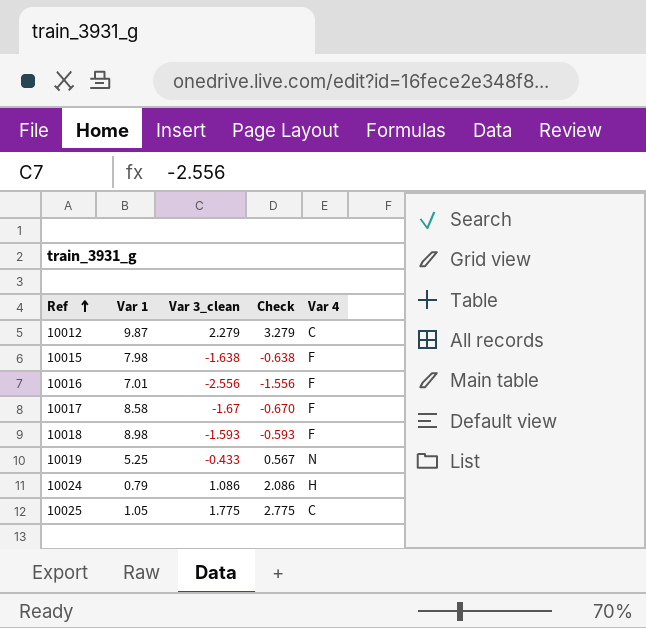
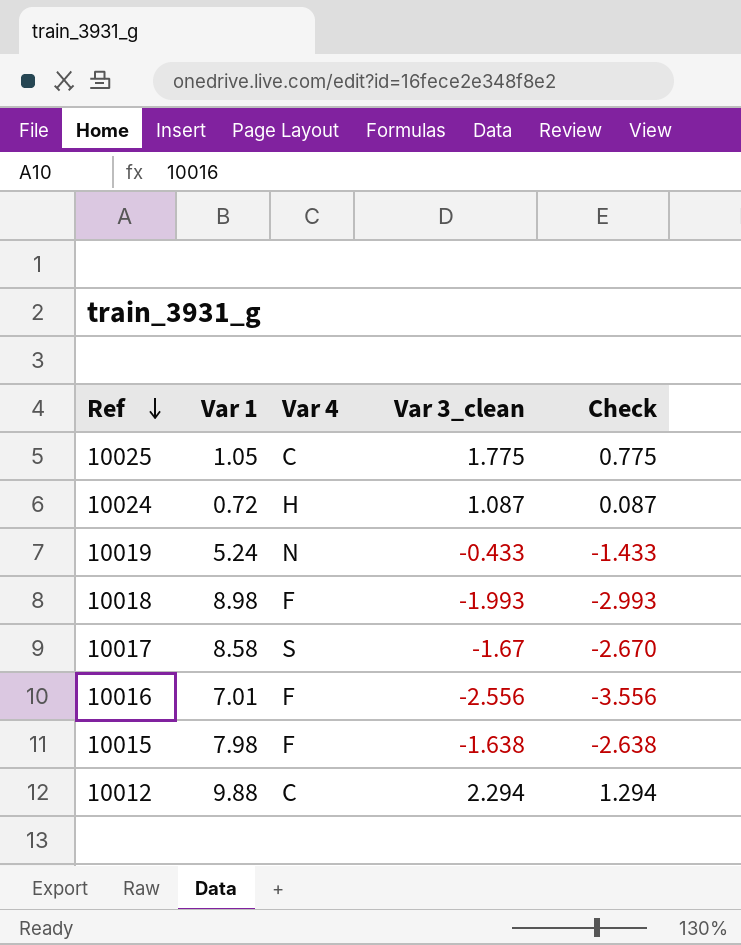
row order: Ref ascending -> Ref descending
column Var 4 | position: 5 -> 3
column Check | formula: [Var 3_clean] + 1 -> [Var 3_clean] - 1
10024 | Var 1: 0.79 -> 0.72
10024 | Var 3_clean: 1.086 -> 1.087
10019 | Var 1: 5.25 -> 5.24
10018 | Var 3_clean: -1.593 -> -1.993
10017 | Var 4: F -> S
10012 | Var 1: 9.87 -> 9.88
10012 | Var 3_clean: 2.279 -> 2.294

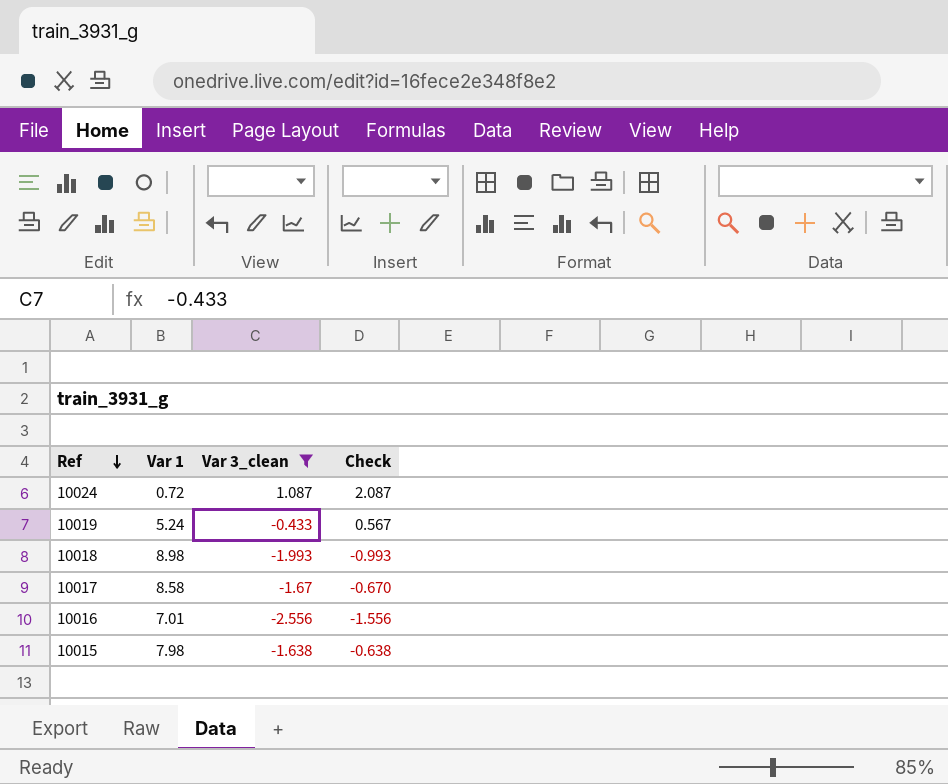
filter: none -> Var 3_clean <= 1.087
column Var 4 | position: 3 -> none
column Check | formula: [Var 3_clean] - 1 -> [Var 3_clean] + 1

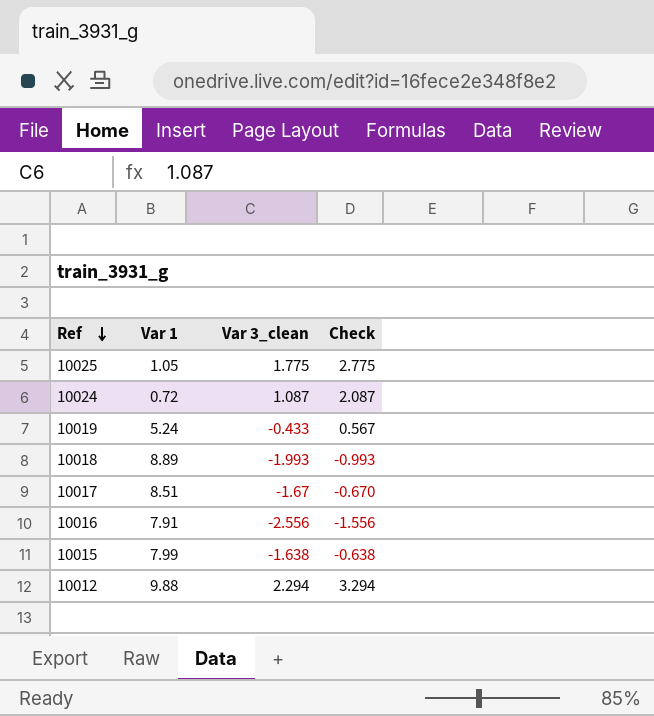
filter: Var 3_clean <= 1.087 -> none
10018 | Var 1: 8.98 -> 8.89
10017 | Var 1: 8.58 -> 8.51
10016 | Var 1: 7.01 -> 7.91
10015 | Var 1: 7.98 -> 7.99

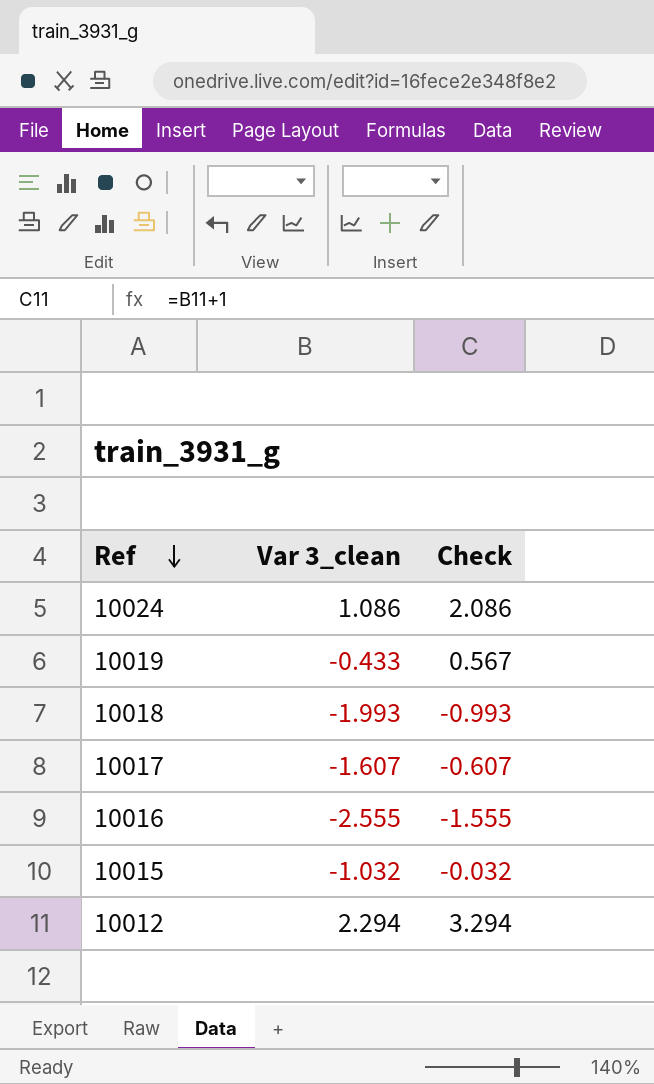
column Var 1 | position: 2 -> none
row 10025: 1.05 | 1.775 | 2.775 -> none
10024 | Var 3_clean: 1.087 -> 1.086
10024 | Check: 2.087 -> 2.086
10017 | Var 3_clean: -1.67 -> -1.607
10017 | Check: -0.670 -> -0.607
10016 | Var 3_clean: -2.556 -> -2.555
10016 | Check: -1.556 -> -1.555
10015 | Var 3_clean: -1.638 -> -1.032
10015 | Check: -0.638 -> -0.032

